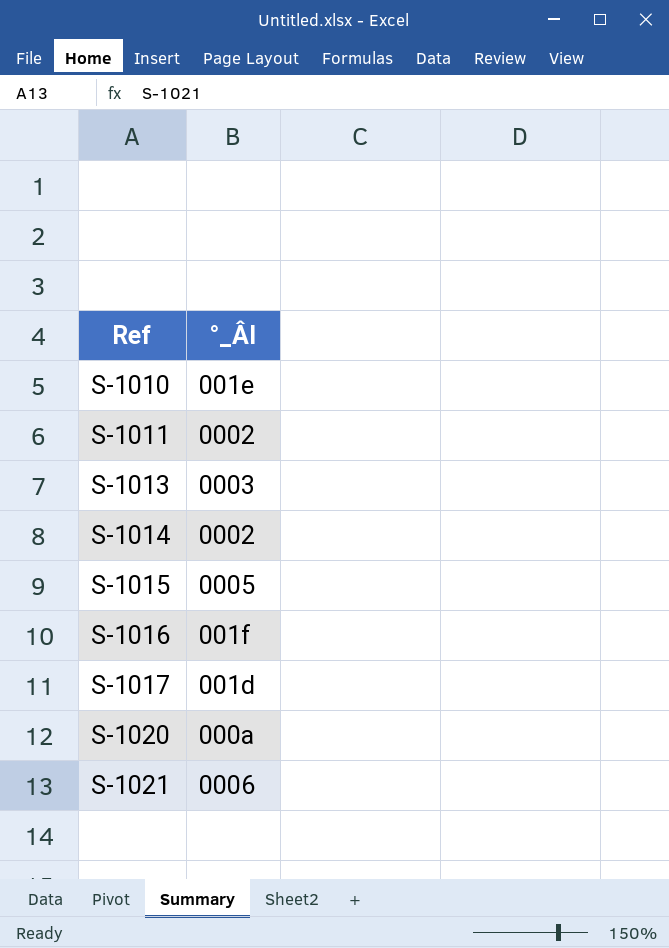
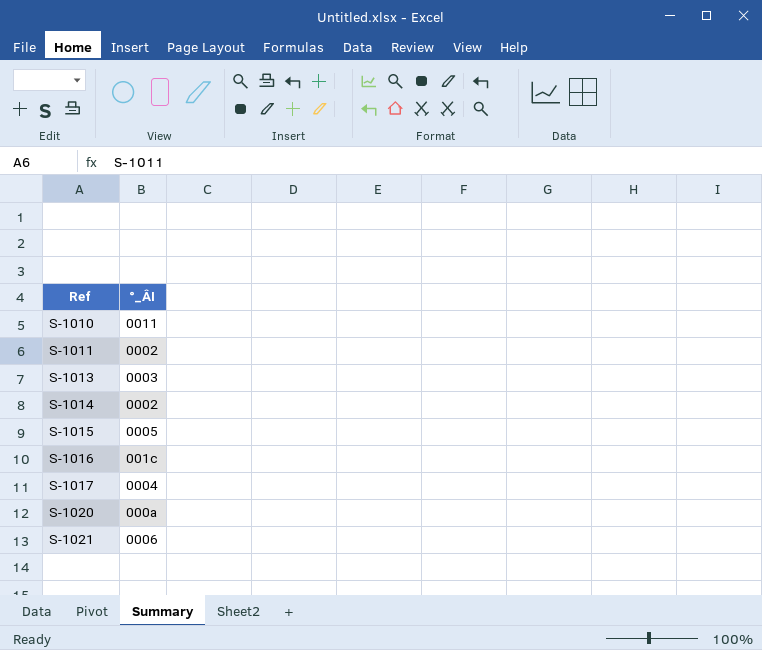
S-1010 | °_ÂI: 001e -> 0011
S-1016 | °_ÂI: 001f -> 001c
S-1017 | °_ÂI: 001d -> 0004

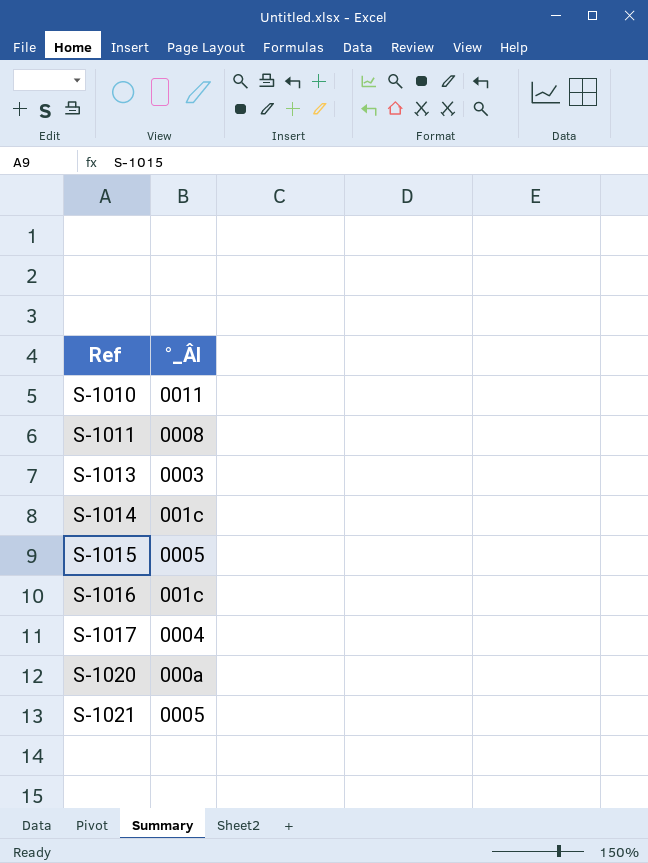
S-1011 | °_ÂI: 0002 -> 0008
S-1014 | °_ÂI: 0002 -> 001c
S-1021 | °_ÂI: 0006 -> 0005

